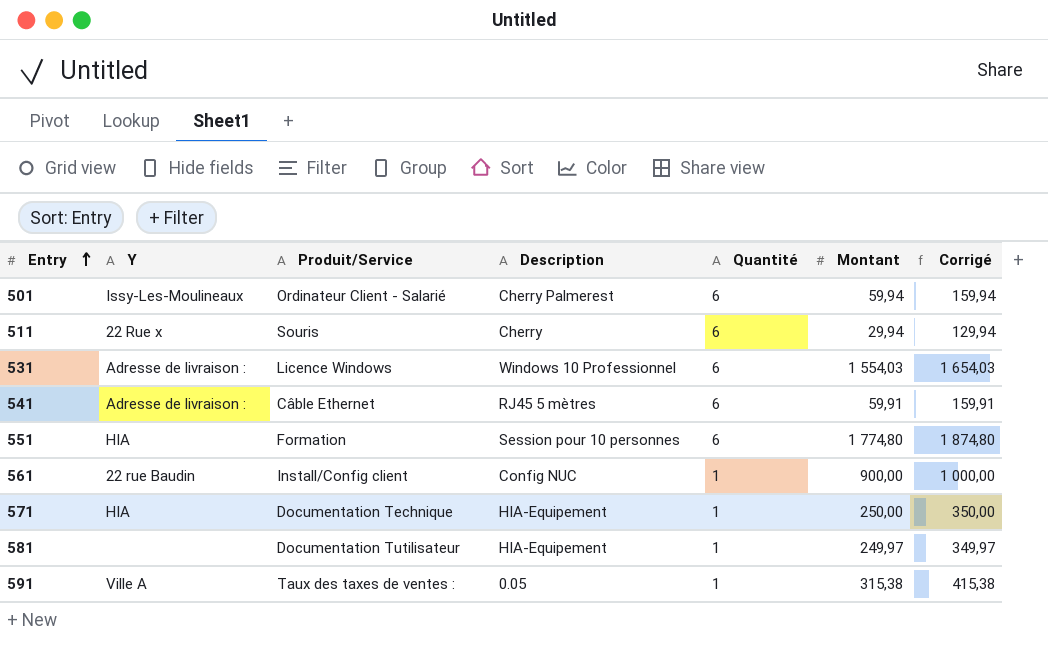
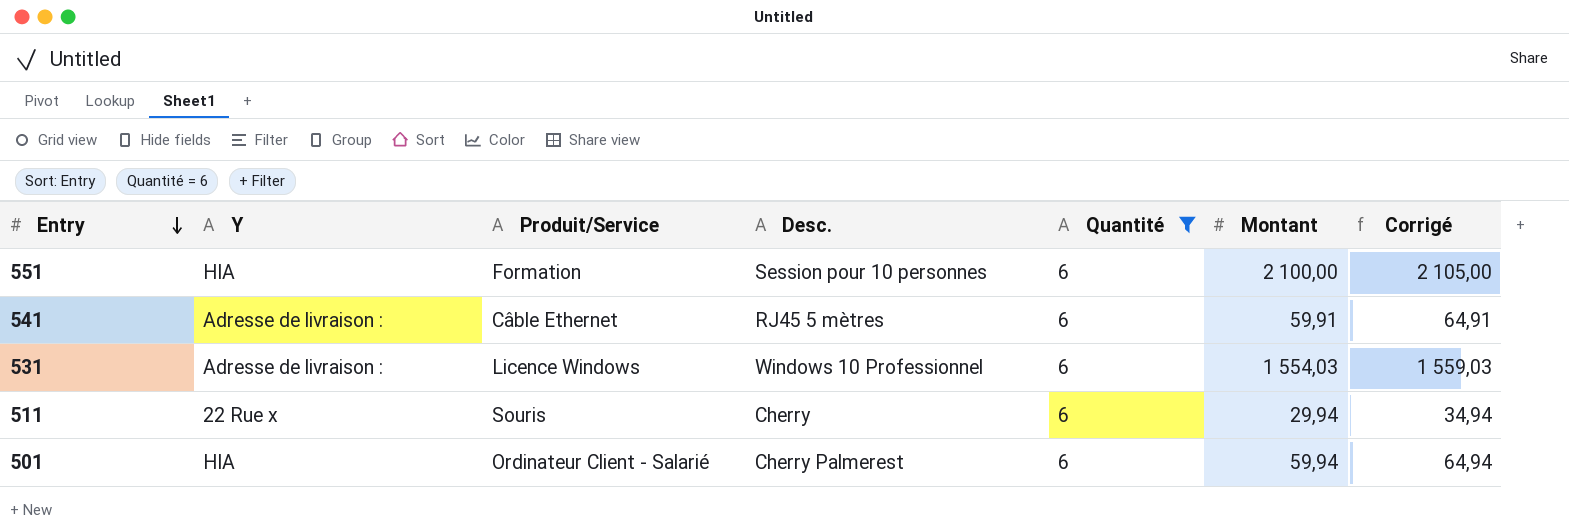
filter: none -> Quantité = 6
row order: Entry ascending -> Entry descending
column name: Description -> Desc.
column Corrigé | formula: [Montant] + 100 -> [Montant] + 5
551 | Montant: 1 774,80 -> 2 100,00
501 | Y: Issy-Les-Moulineaux -> HIA

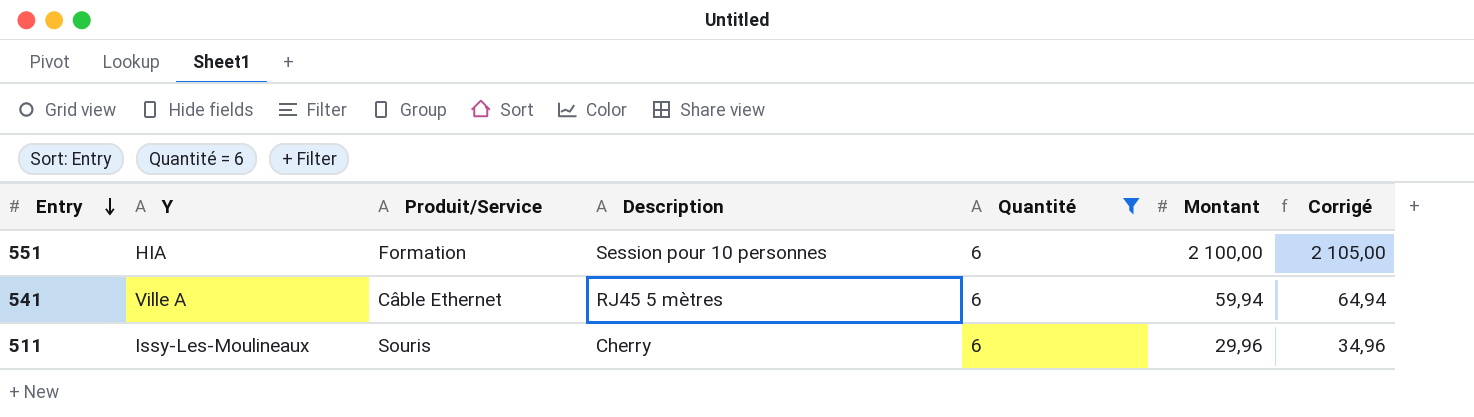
column name: Desc. -> Description
row 531: Adresse de livraison : | Licence Windows | Windows 10 Professionnel | 6 | 1 554,03 | 1 559,03 -> none
row 501: HIA | Ordinateur Client - Salarié | Cherry Palmerest | 6 | 59,94 | 64,94 -> none
541 | Y: Adresse de livraison : -> Ville A
541 | Montant: 59,91 -> 59,94
541 | Corrigé: 64,91 -> 64,94
511 | Y: 22 Rue x -> Issy-Les-Moulineaux
511 | Montant: 29,94 -> 29,96
511 | Corrigé: 34,94 -> 34,96

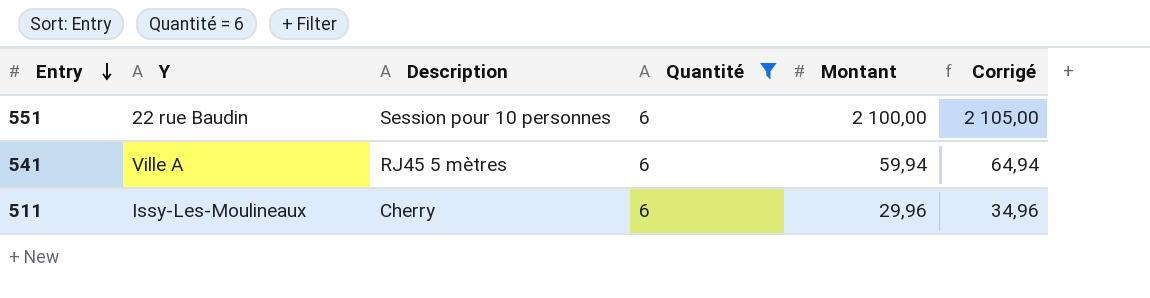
column Produit/Service | position: 3 -> none
551 | Y: HIA -> 22 rue Baudin

